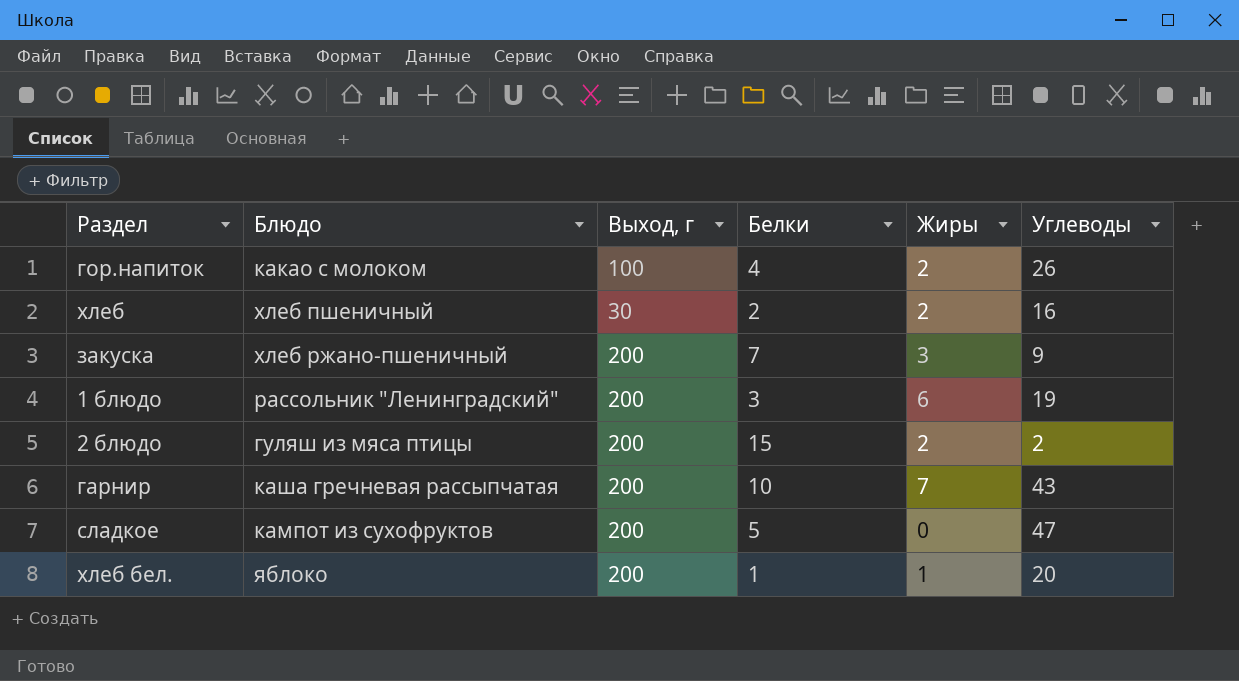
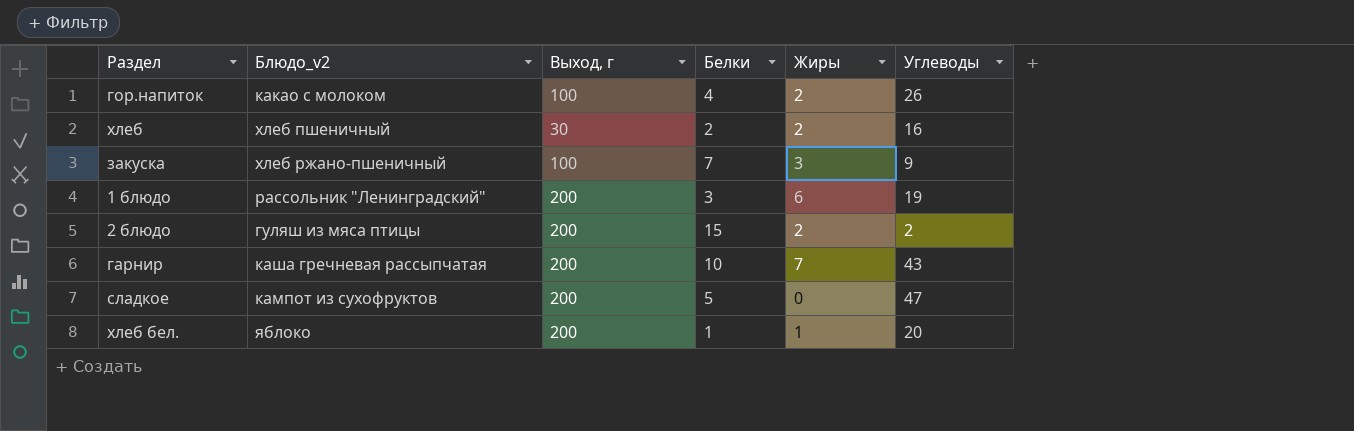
column name: Блюдо -> Блюдо_v2
закуска | Выход, г: 200 -> 100

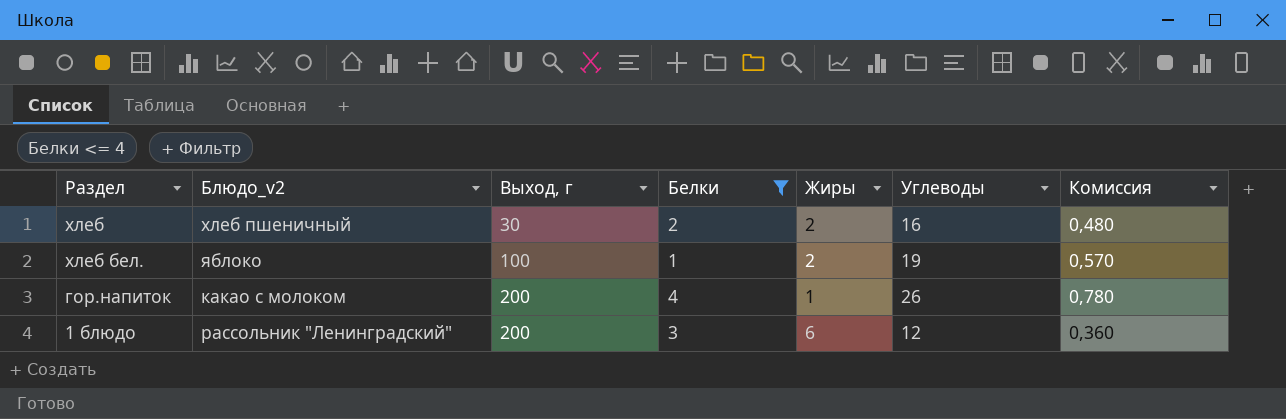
filter: none -> Белки <= 4
row order: none -> Выход, г ascending
column Комиссия | formula: none -> [Углеводы] * 0,03
хлеб бел. | Выход, г: 200 -> 100
хлеб бел. | Жиры: 1 -> 2
хлеб бел. | Углеводы: 20 -> 19
гор.напиток | Выход, г: 100 -> 200
гор.напиток | Жиры: 2 -> 1
1 блюдо | Углеводы: 19 -> 12

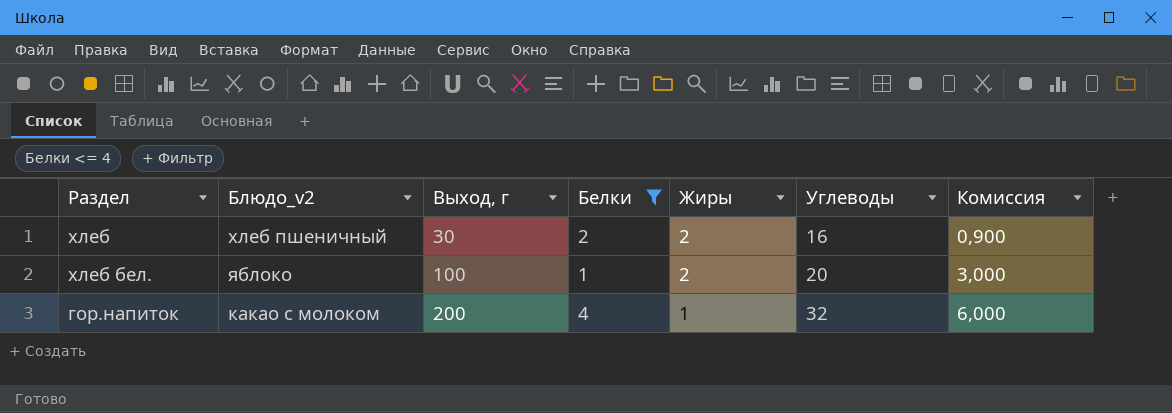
column Комиссия | formula: [Углеводы] * 0,03 -> [Выход, г] * 0,03
row 1 блюдо: рассольник "Ленинградский" | 200 | 3 | 6 | 12 | 0,360 -> none
хлеб бел. | Углеводы: 19 -> 20
гор.напиток | Углеводы: 26 -> 32

